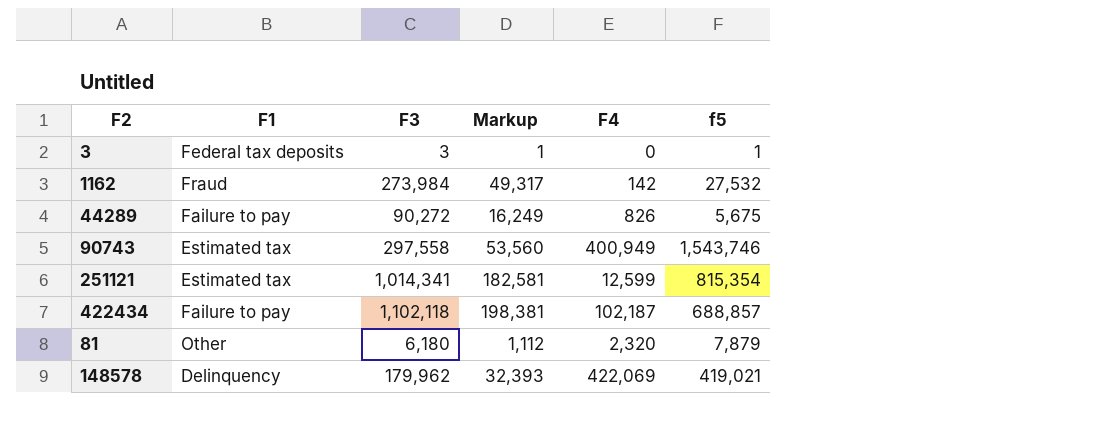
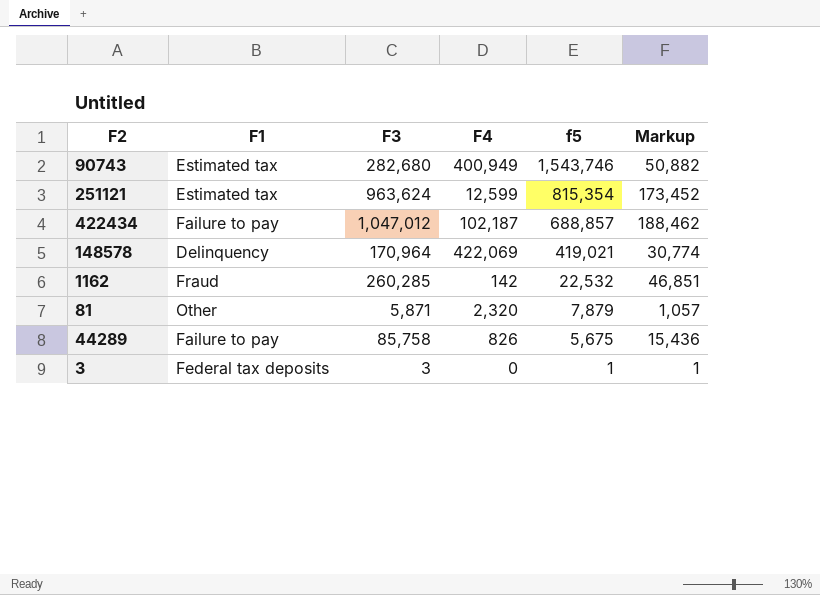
row order: none -> f5 descending
column Markup | position: 4 -> 6
90743 | F3: 297,558 -> 282,680
90743 | Markup: 53,560 -> 50,882
251121 | F3: 1,014,341 -> 963,624
251121 | Markup: 182,581 -> 173,452
422434 | F3: 1,102,118 -> 1,047,012
422434 | Markup: 198,381 -> 188,462
148578 | F3: 179,962 -> 170,964
148578 | Markup: 32,393 -> 30,774
1162 | F3: 273,984 -> 260,285
1162 | f5: 27,532 -> 22,532
1162 | Markup: 49,317 -> 46,851
81 | F3: 6,180 -> 5,871
81 | Markup: 1,112 -> 1,057
44289 | F3: 90,272 -> 85,758
44289 | Markup: 16,249 -> 15,436

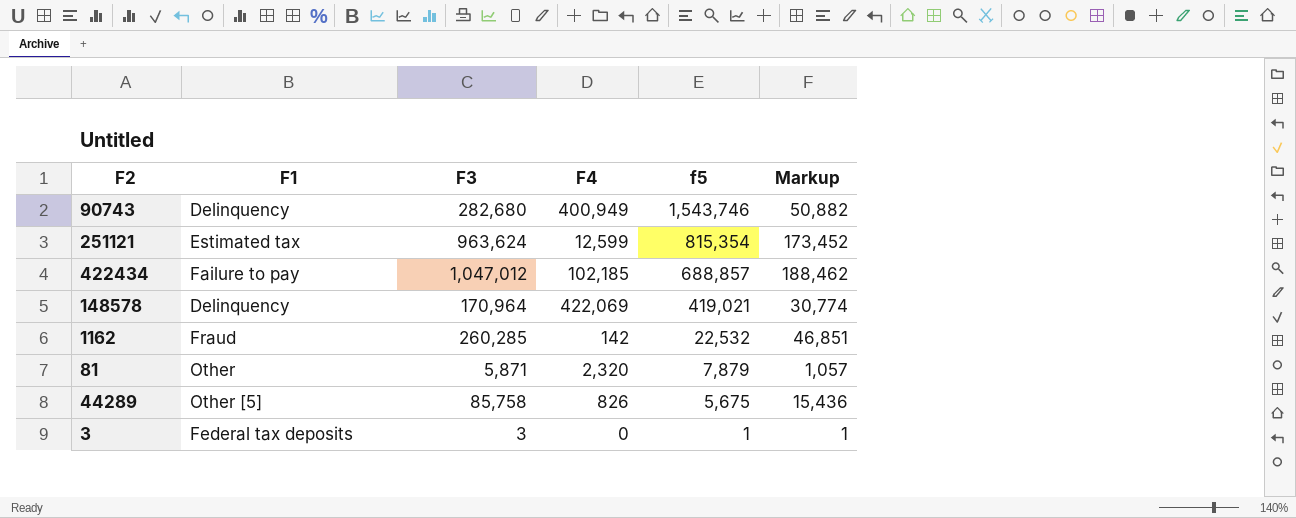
90743 | F1: Estimated tax -> Delinquency
422434 | F4: 102,187 -> 102,185
44289 | F1: Failure to pay -> Other [5]

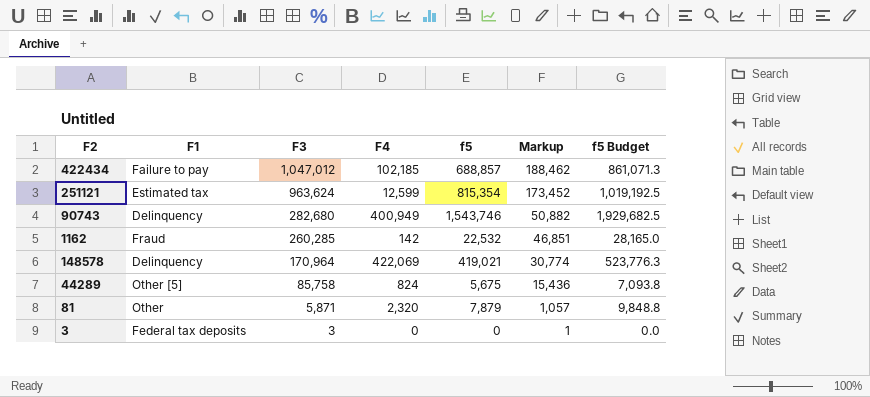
row order: f5 descending -> F3 descending
column f5 Budget | formula: none -> [f5] * 1.25
44289 | F4: 826 -> 824
3 | f5: 1 -> 0

